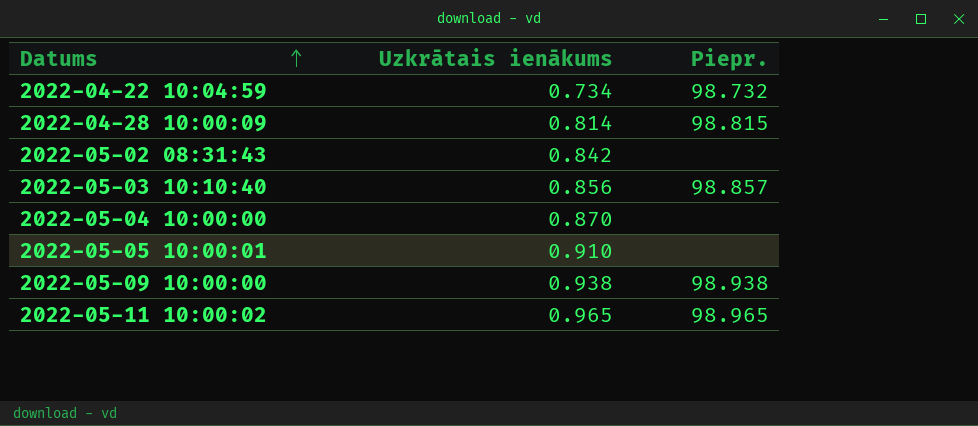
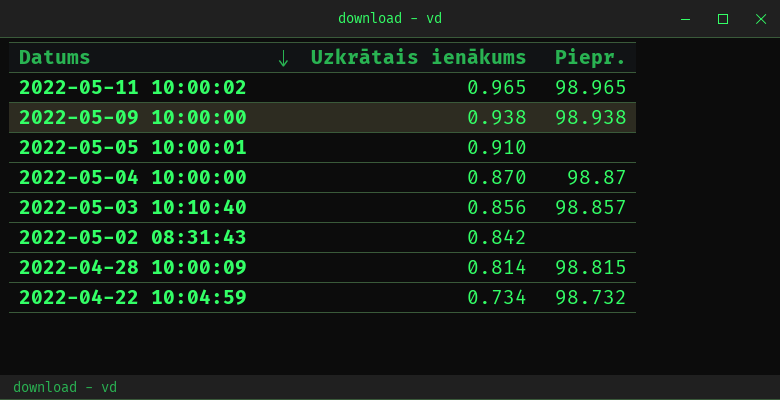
row order: Datums ascending -> Datums descending
2022-05-04 10:00:00 | Piepr.: none -> 98.87

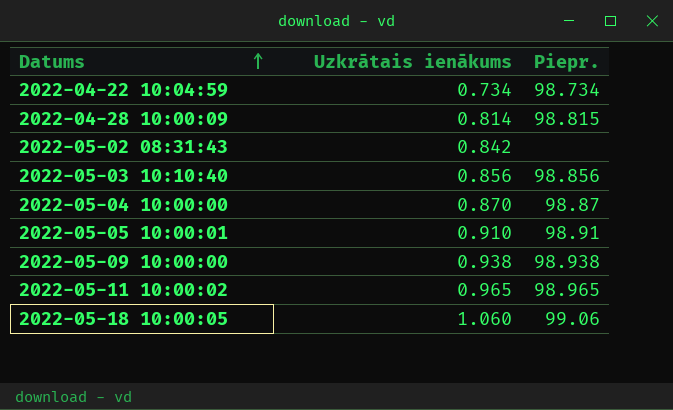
row order: Datums descending -> Datums ascending
2022-04-22 10:04:59 | Piepr.: 98.732 -> 98.734
2022-05-03 10:10:40 | Piepr.: 98.857 -> 98.856
2022-05-05 10:00:01 | Piepr.: none -> 98.91
row 2022-05-18 10:00:05: none -> 1.060 | 99.06

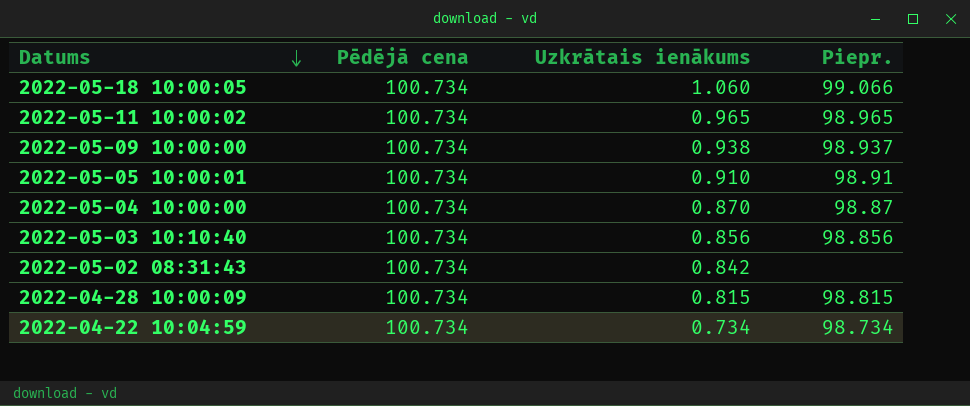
row order: Datums ascending -> Datums descending
column Pēdējā cena | position: none -> 2
2022-05-18 10:00:05 | Piepr.: 99.06 -> 99.066
2022-05-09 10:00:00 | Piepr.: 98.938 -> 98.937
2022-04-28 10:00:09 | Uzkrātais ienākums: 0.814 -> 0.815

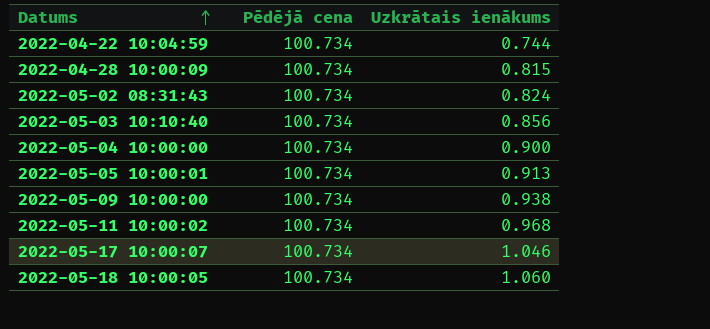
row order: Datums descending -> Datums ascending
column Piepr. | position: 4 -> none
2022-04-22 10:04:59 | Uzkrātais ienākums: 0.734 -> 0.744
2022-05-02 08:31:43 | Uzkrātais ienākums: 0.842 -> 0.824
2022-05-04 10:00:00 | Uzkrātais ienākums: 0.870 -> 0.900
2022-05-05 10:00:01 | Uzkrātais ienākums: 0.910 -> 0.913
2022-05-11 10:00:02 | Uzkrātais ienākums: 0.965 -> 0.968
row 2022-05-17 10:00:07: none -> 100.734 | 1.046

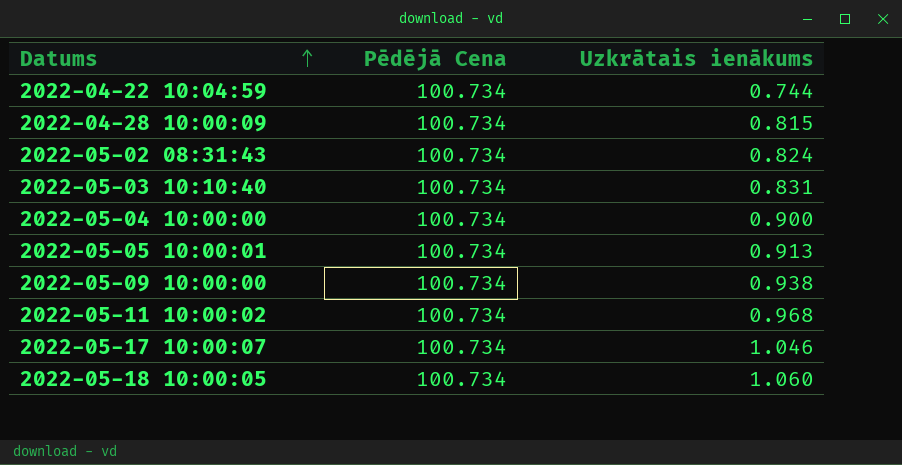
column name: Pēdējā cena -> Pēdējā Cena
2022-05-03 10:10:40 | Uzkrātais ienākums: 0.856 -> 0.831

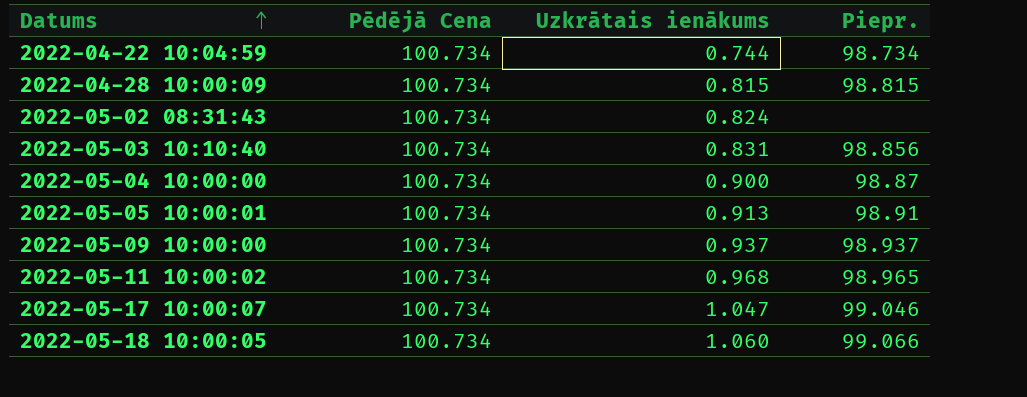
column Piepr. | position: none -> 4
2022-05-09 10:00:00 | Uzkrātais ienākums: 0.938 -> 0.937
2022-05-17 10:00:07 | Uzkrātais ienākums: 1.046 -> 1.047

